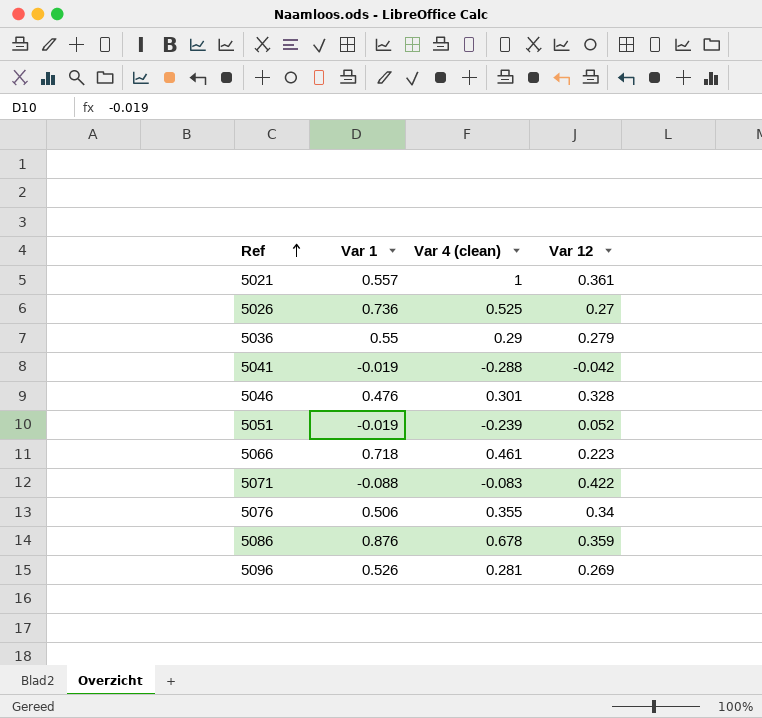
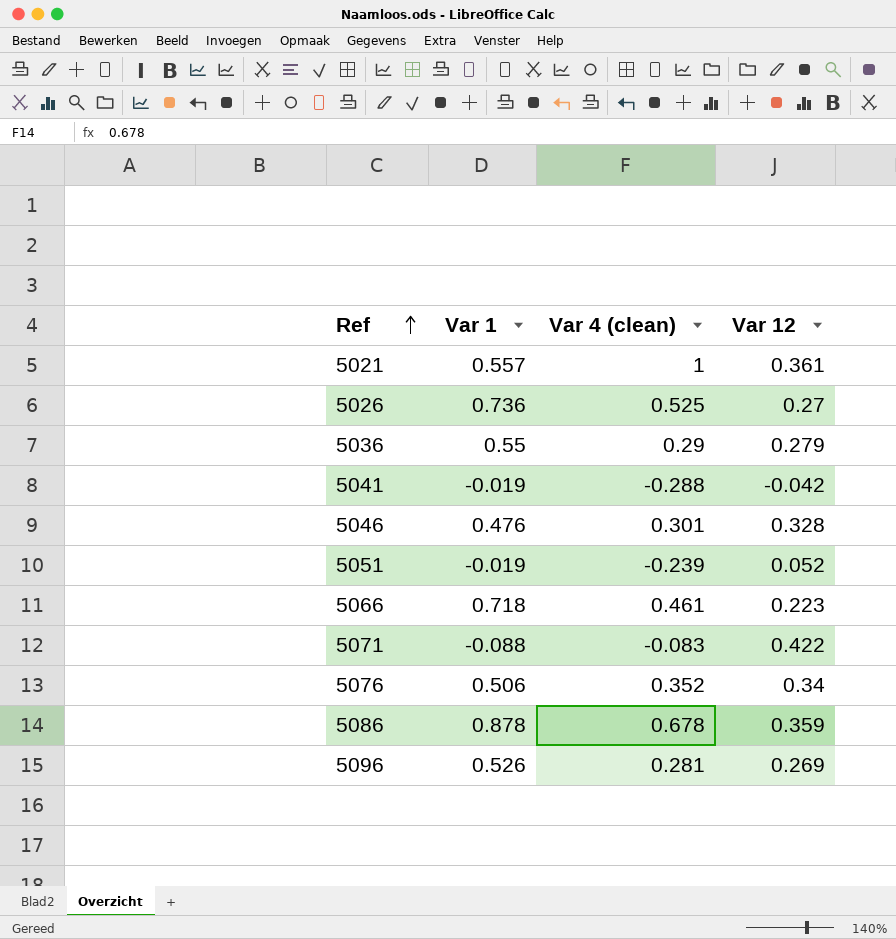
5076 | Var 4 (clean): 0.355 -> 0.352
5086 | Var 1: 0.876 -> 0.878

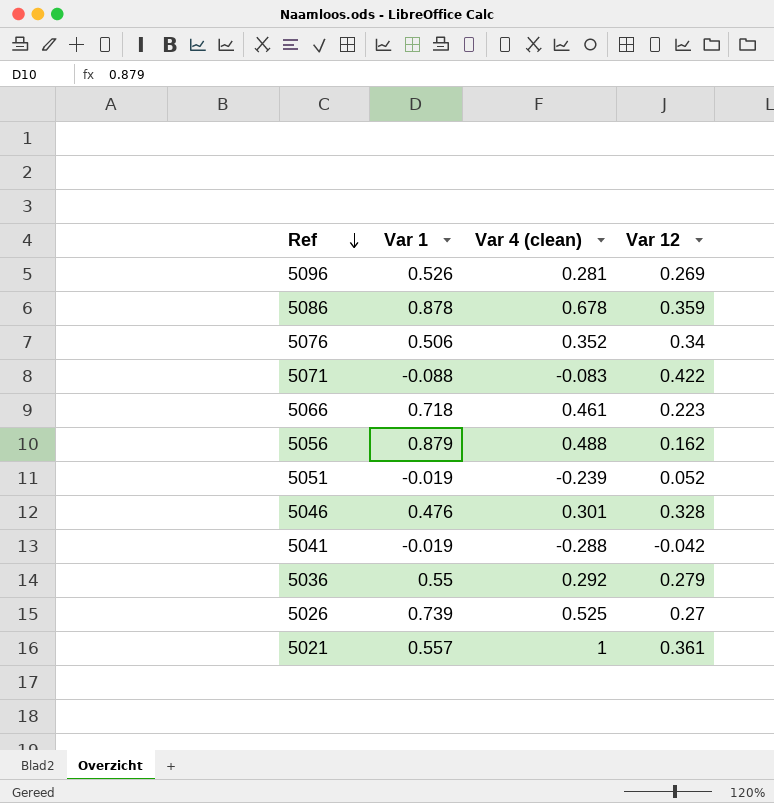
row order: Ref ascending -> Ref descending
row 5056: none -> 0.879 | 0.488 | 0.162
5036 | Var 4 (clean): 0.29 -> 0.292
5026 | Var 1: 0.736 -> 0.739

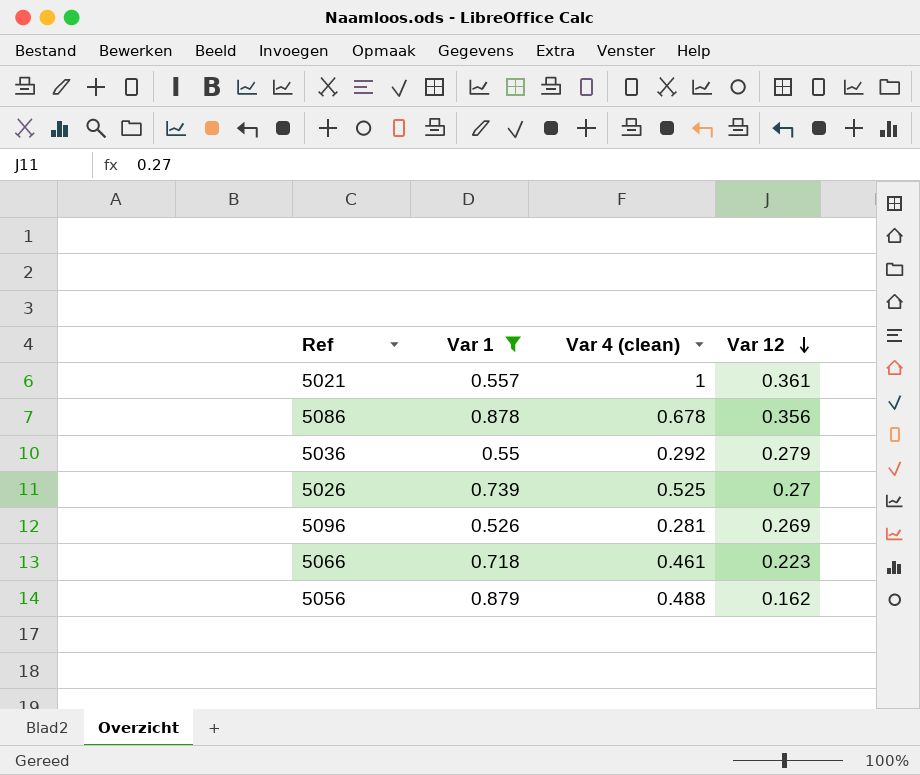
filter: none -> Var 1 >= 0.526
row order: Ref descending -> Var 12 descending
5086 | Var 12: 0.359 -> 0.356

